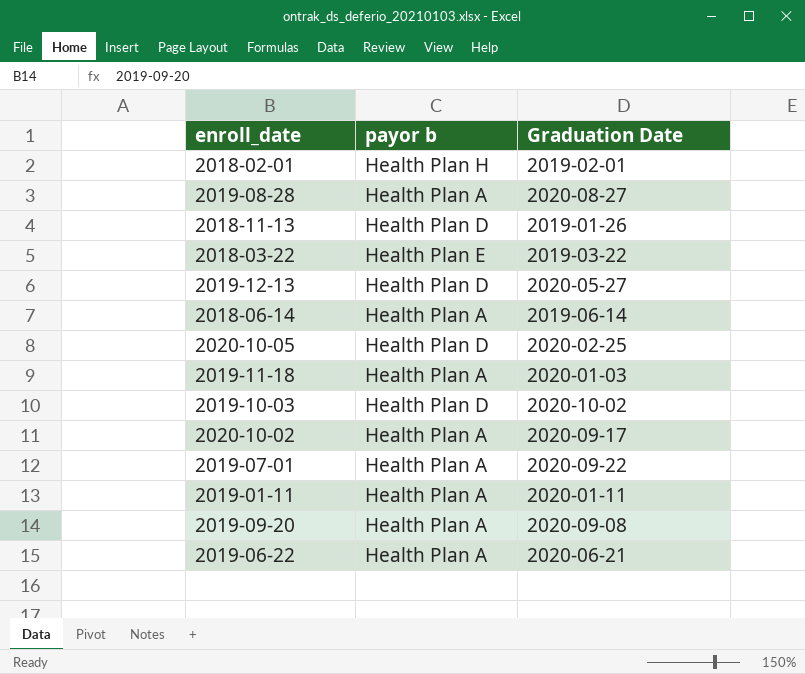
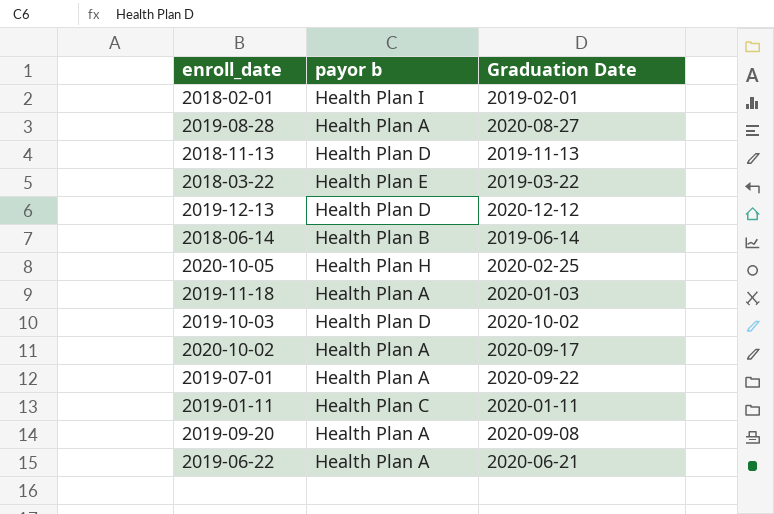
2018-02-01 | payor b: Health Plan H -> Health Plan I
2018-11-13 | Graduation Date: 2019-01-26 -> 2019-11-13
2019-12-13 | Graduation Date: 2020-05-27 -> 2020-12-12
2018-06-14 | payor b: Health Plan A -> Health Plan B
2020-10-05 | payor b: Health Plan D -> Health Plan H
2019-01-11 | payor b: Health Plan A -> Health Plan C

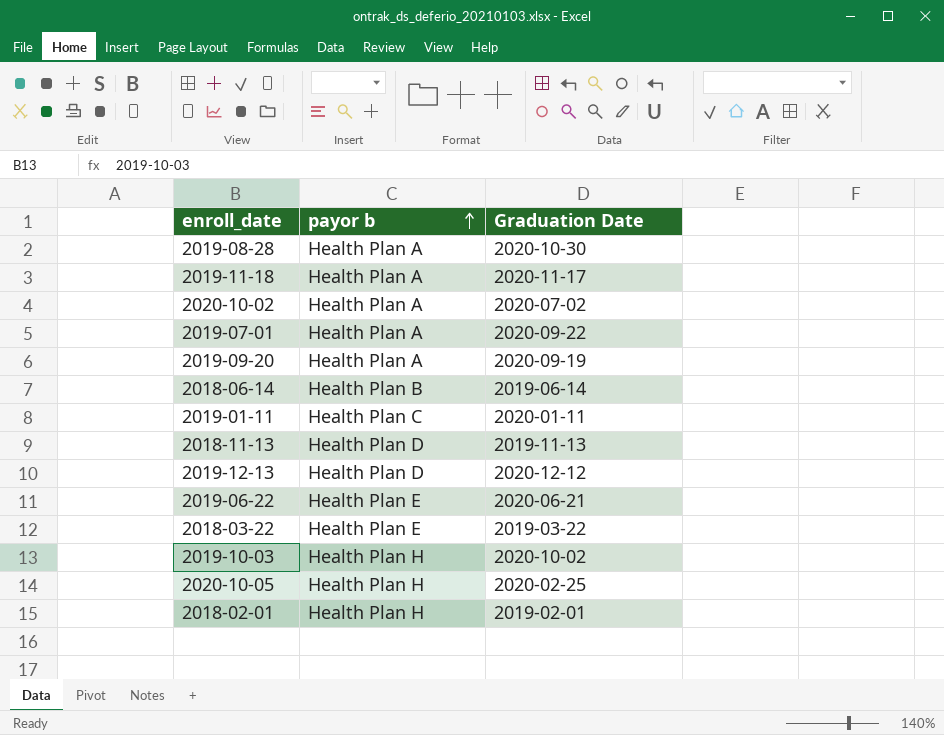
row order: none -> payor b ascending
2019-08-28 | Graduation Date: 2020-08-27 -> 2020-10-30
2019-11-18 | Graduation Date: 2020-01-03 -> 2020-11-17
2020-10-02 | Graduation Date: 2020-09-17 -> 2020-07-02
2019-09-20 | Graduation Date: 2020-09-08 -> 2020-09-19
2019-06-22 | payor b: Health Plan A -> Health Plan E
2019-10-03 | payor b: Health Plan D -> Health Plan H
2018-02-01 | payor b: Health Plan I -> Health Plan H

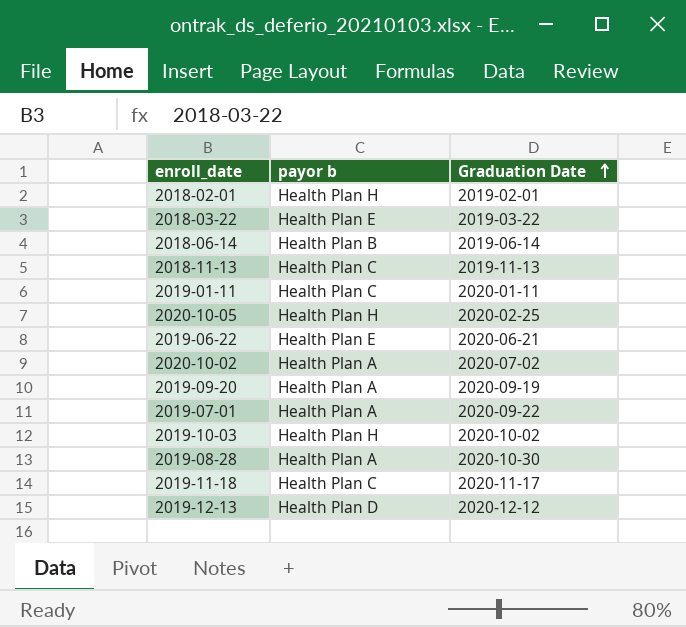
row order: payor b ascending -> Graduation Date ascending
2018-11-13 | payor b: Health Plan D -> Health Plan C
2019-11-18 | payor b: Health Plan A -> Health Plan C

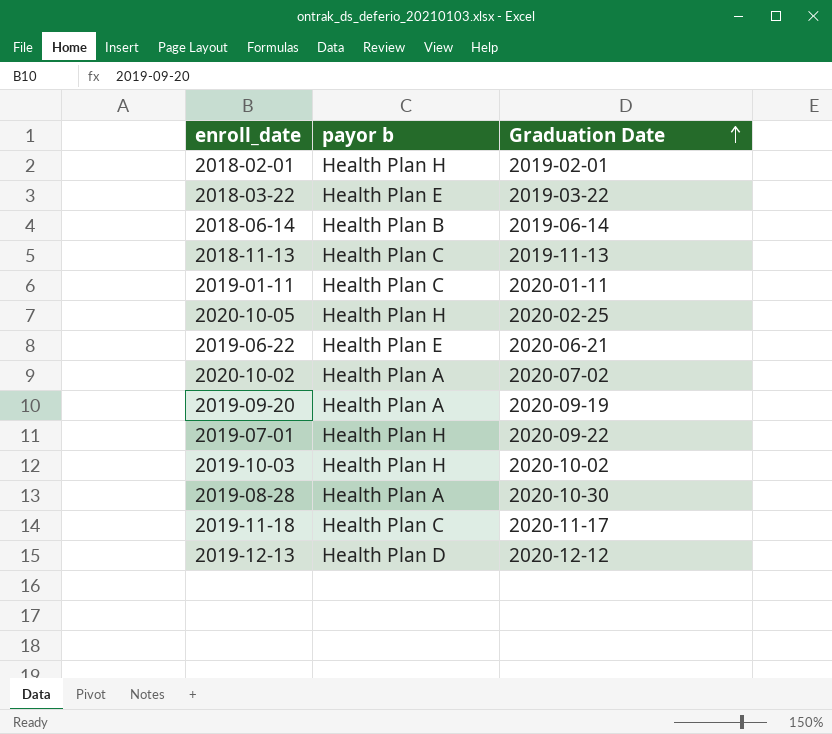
2019-07-01 | payor b: Health Plan A -> Health Plan H

